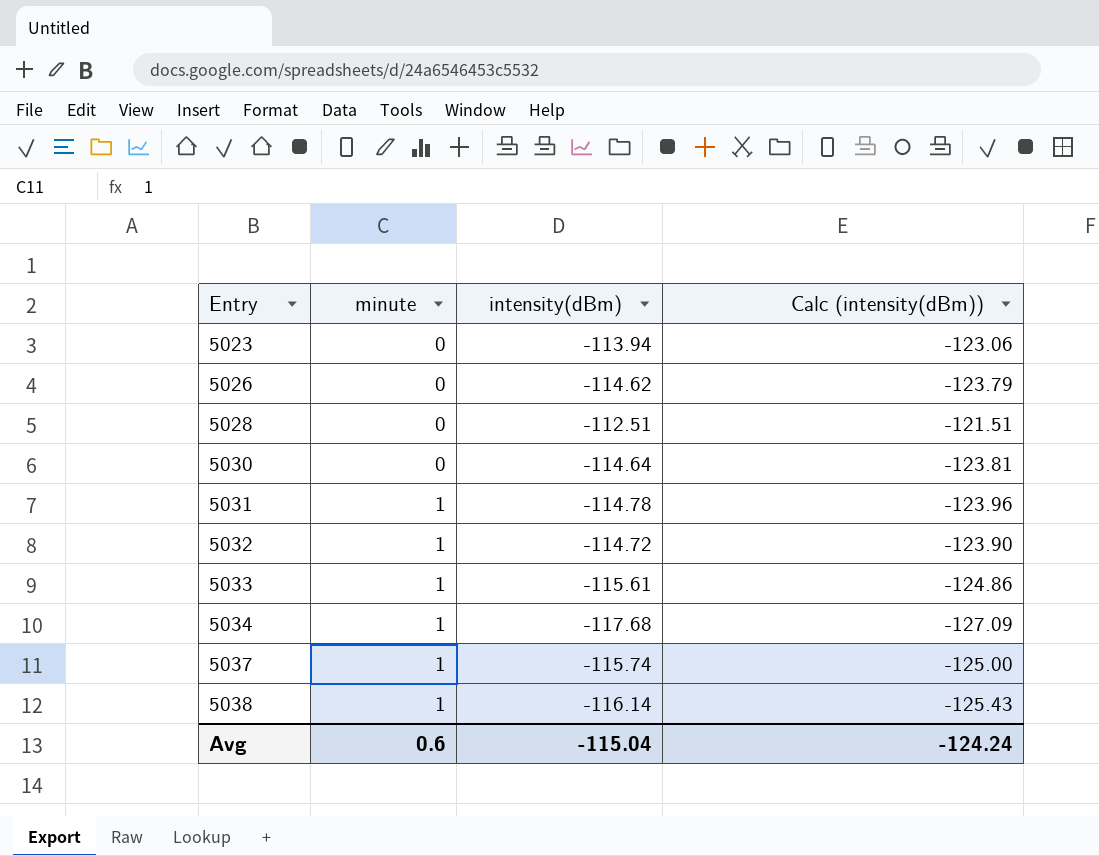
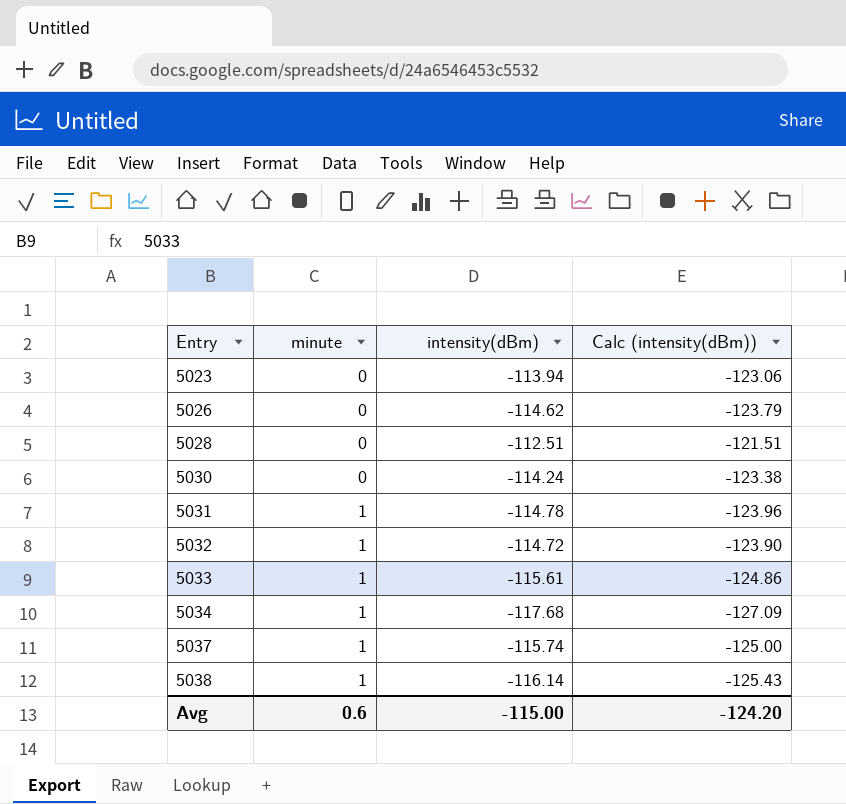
5030 | intensity(dBm): -114.64 -> -114.24
5030 | Calc (intensity(dBm)): -123.81 -> -123.38
Avg | intensity(dBm): -115.04 -> -115.00
Avg | Calc (intensity(dBm)): -124.24 -> -124.20

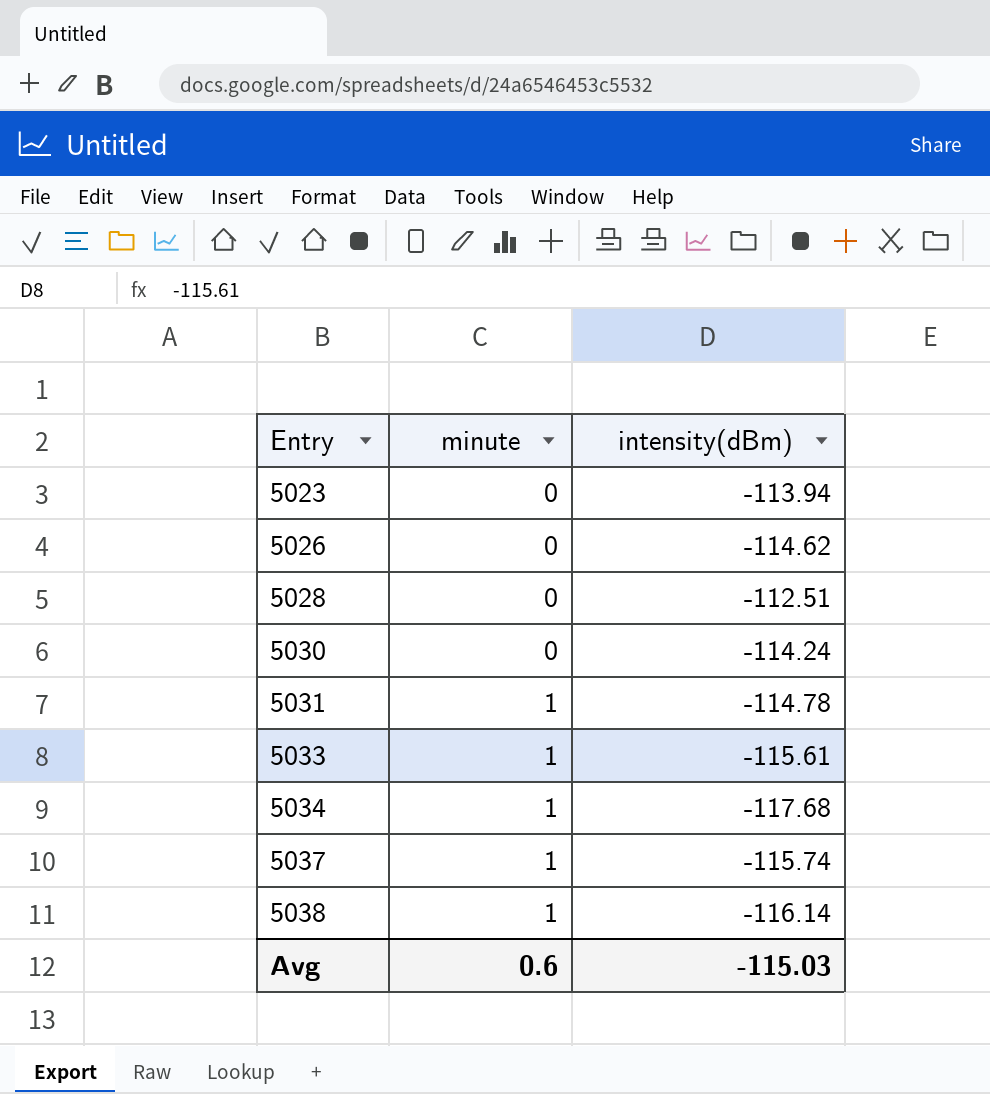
column Calc (intensity(dBm)) | formula: [intensity(dBm)] * 1.08 -> none
row 5032: 1 | -114.72 | -123.90 -> none
Avg | intensity(dBm): -115.00 -> -115.03

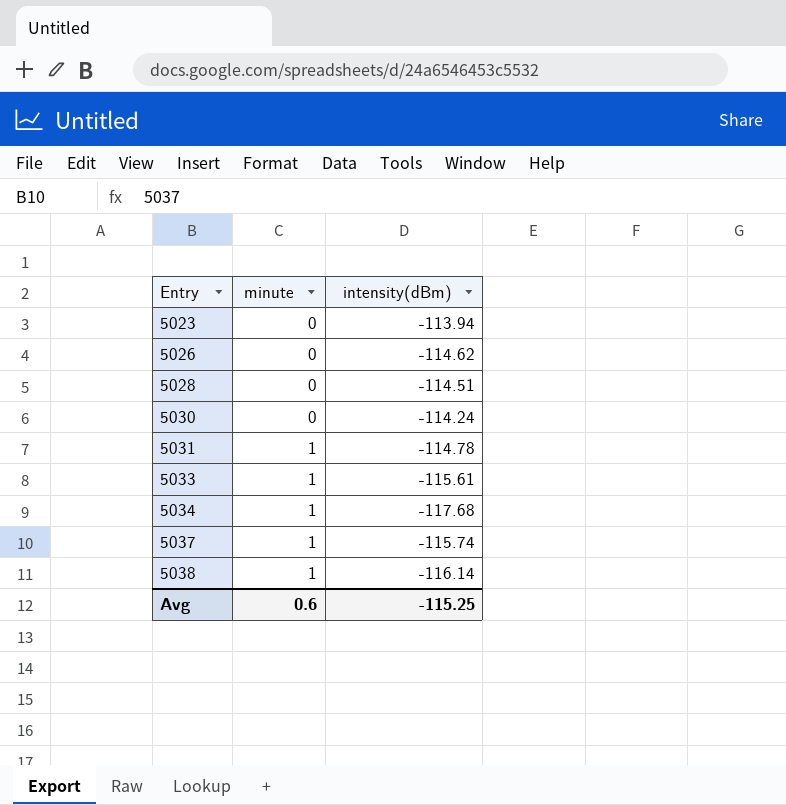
5028 | intensity(dBm): -112.51 -> -114.51
Avg | intensity(dBm): -115.03 -> -115.25

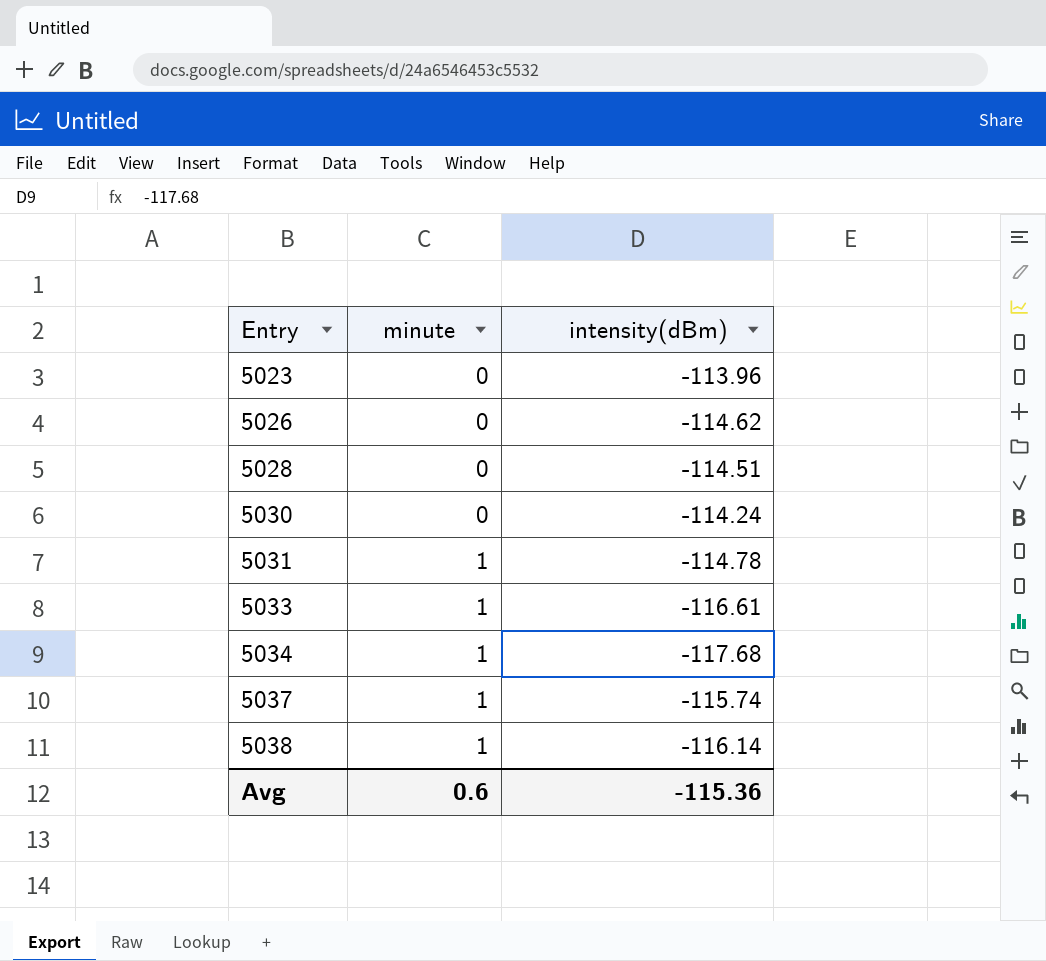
5023 | intensity(dBm): -113.94 -> -113.96
5033 | intensity(dBm): -115.61 -> -116.61
Avg | intensity(dBm): -115.25 -> -115.36

